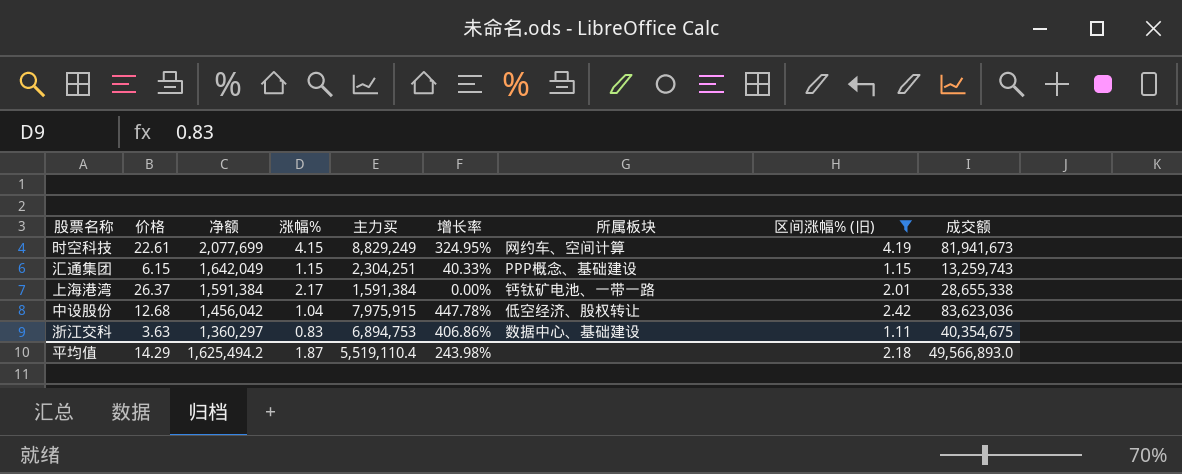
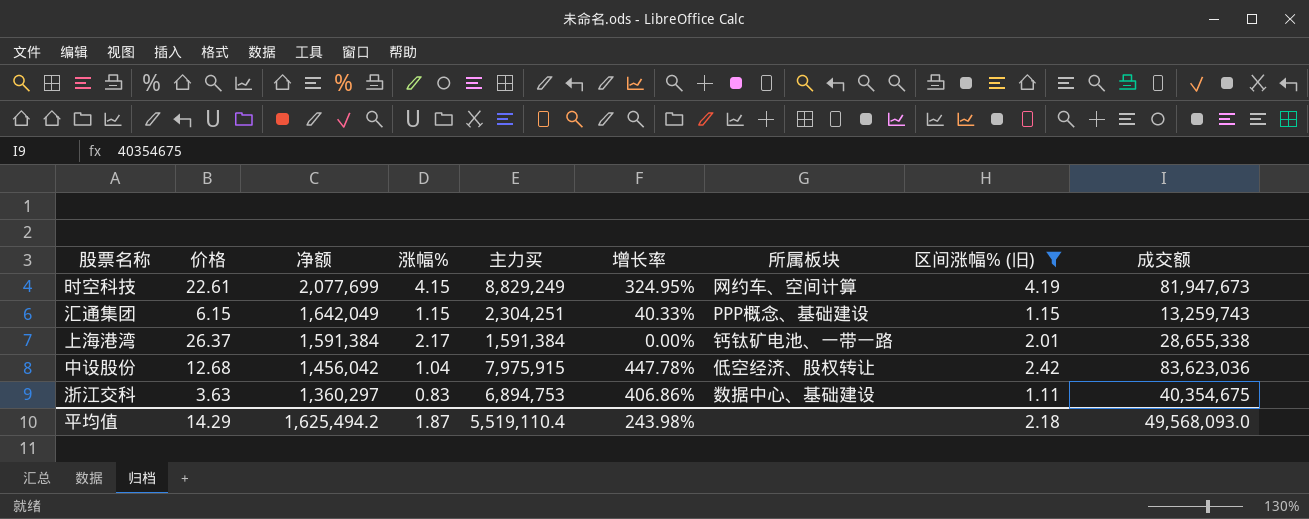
时空科技 | 成交额: 81,941,673 -> 81,947,673
平均值 | 成交额: 49,566,893.0 -> 49,568,093.0

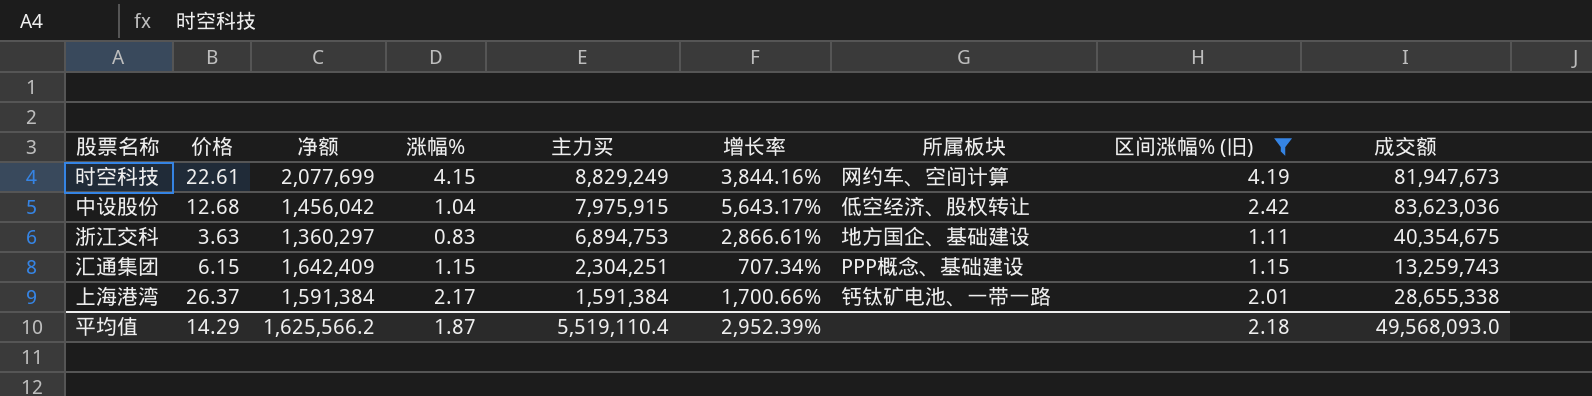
row order: 净额 descending -> 主力买 descending
column 增长率 | formula: ([主力买] - [净额]) / [净额] -> ([成交额] - [净额]) / [净额]
浙江交科 | 所属板块: 数据中心、基础建设 -> 地方国企、基础建设
汇通集团 | 净额: 1,642,049 -> 1,642,409
平均值 | 净额: 1,625,494.2 -> 1,625,566.2
平均值 | 增长率: 243.98% -> 2,952.39%

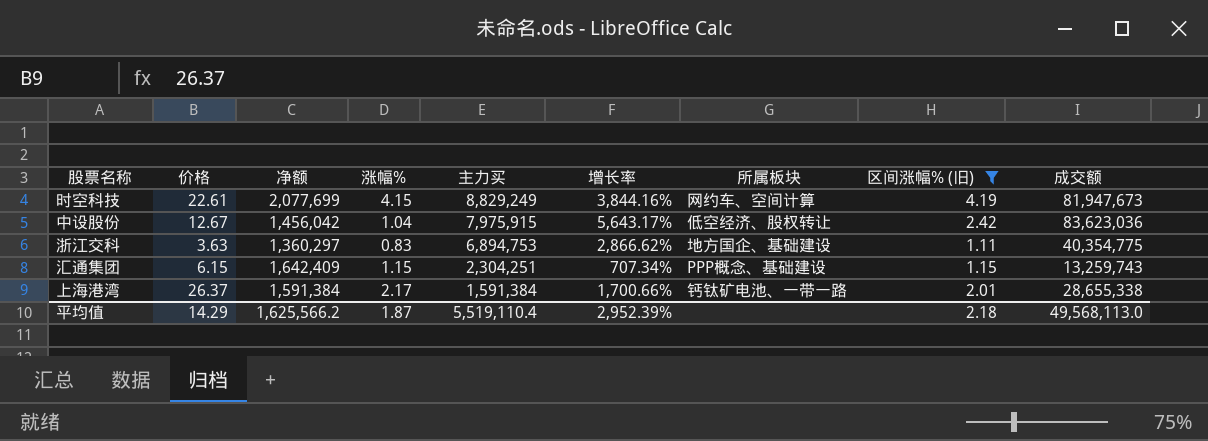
中设股份 | 价格: 12.68 -> 12.67
浙江交科 | 增长率: 2,866.61% -> 2,866.62%
浙江交科 | 成交额: 40,354,675 -> 40,354,775
平均值 | 成交额: 49,568,093.0 -> 49,568,113.0

